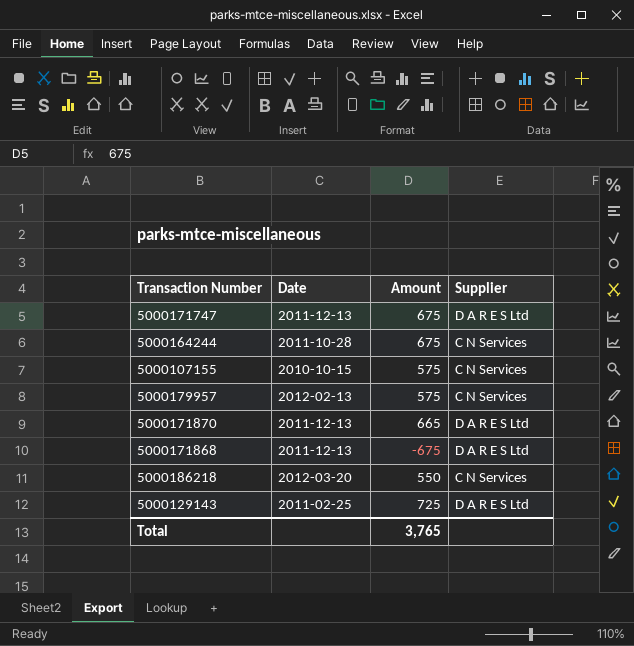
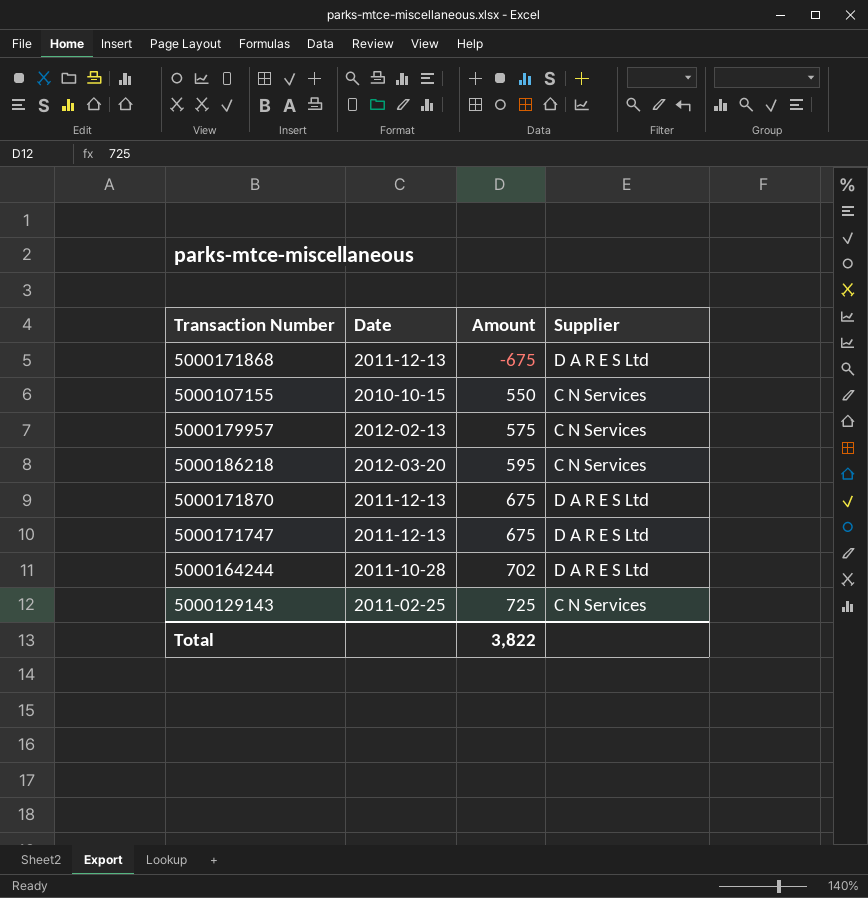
row order: none -> Amount ascending
5000107155 | Amount: 575 -> 550
5000186218 | Amount: 550 -> 595
5000171870 | Amount: 665 -> 675
5000164244 | Amount: 675 -> 702
5000164244 | Supplier: C N Services -> D A R E S Ltd
5000129143 | Supplier: D A R E S Ltd -> C N Services
Total | Amount: 3,765 -> 3,822

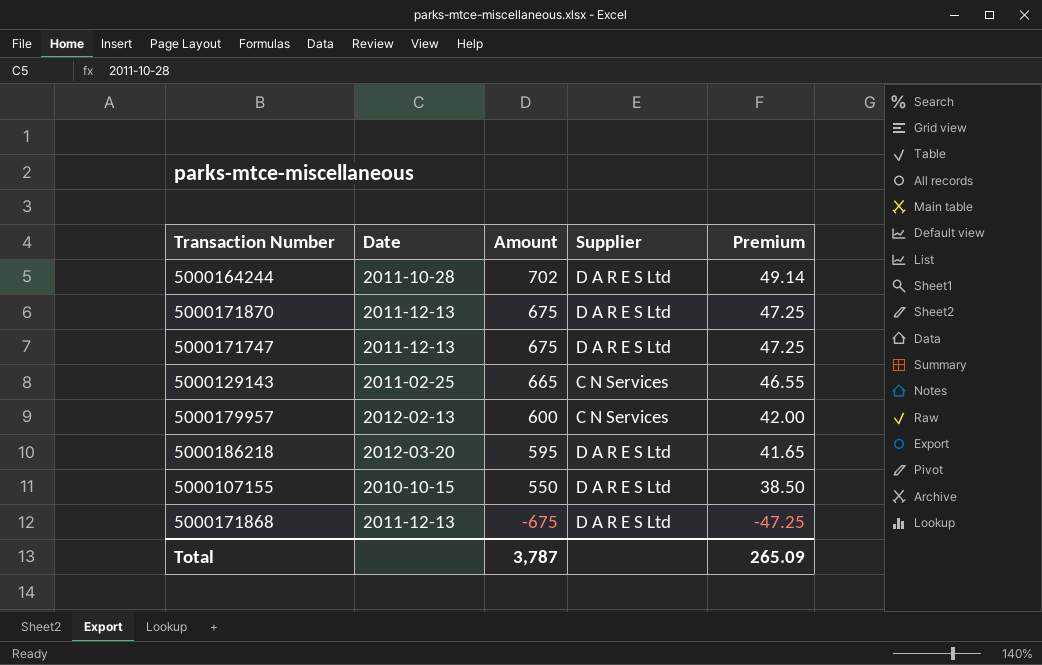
row order: Amount ascending -> Amount descending
column Premium | formula: none -> [Amount] * 0.07
5000129143 | Amount: 725 -> 665
5000179957 | Amount: 575 -> 600
5000186218 | Supplier: C N Services -> D A R E S Ltd
5000107155 | Supplier: C N Services -> D A R E S Ltd
Total | Amount: 3,822 -> 3,787

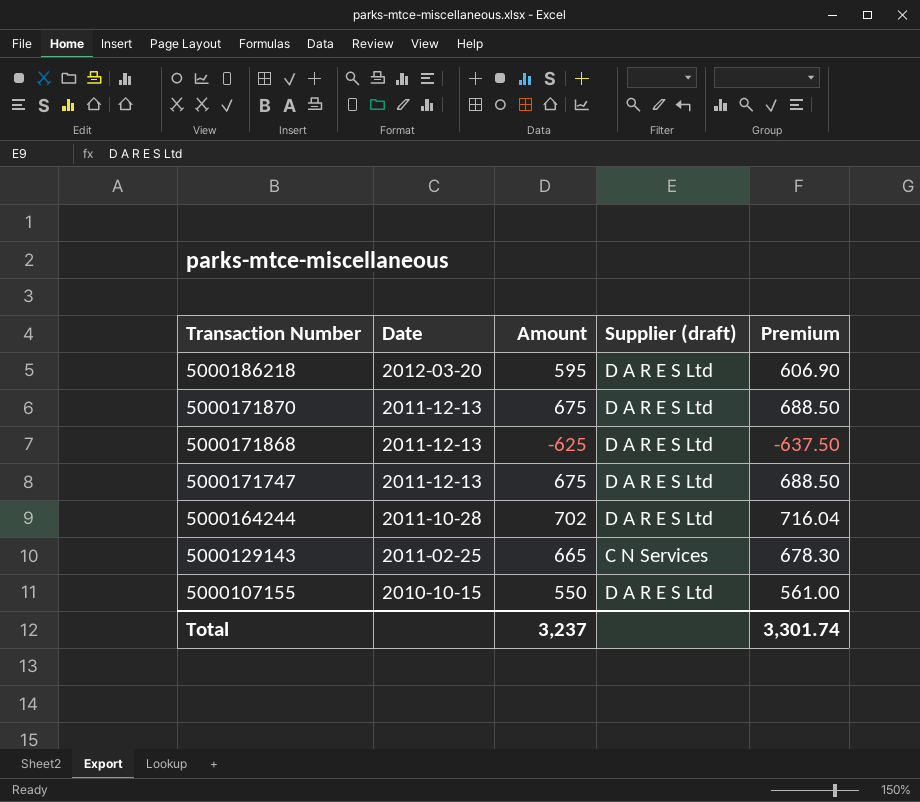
row order: Amount descending -> Transaction Number descending
column name: Supplier -> Supplier (draft)
column Premium | formula: [Amount] * 0.07 -> [Amount] * 1.02
row 5000179957: 2012-02-13 | 600 | C N Services | 42.00 -> none
5000171868 | Amount: -675 -> -625
Total | Amount: 3,787 -> 3,237
Total | Premium: 265.09 -> 3,301.74

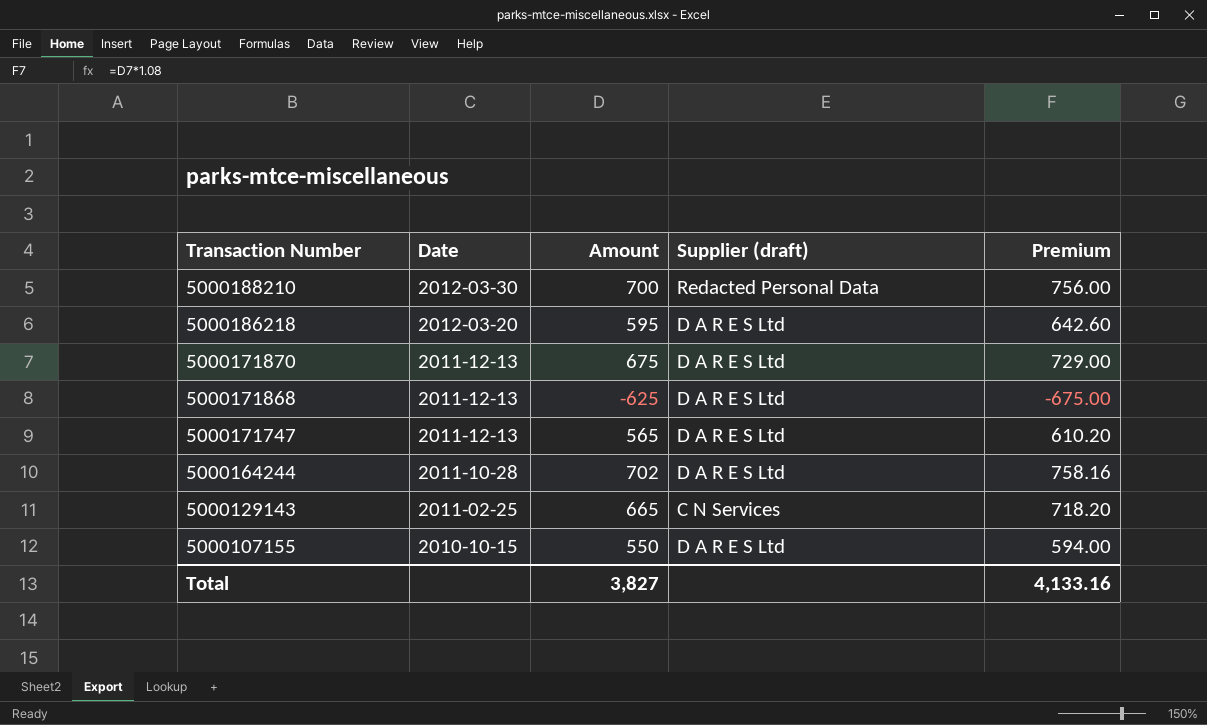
column Premium | formula: [Amount] * 1.02 -> [Amount] * 1.08
row 5000188210: none -> 2012-03-30 | 700 | Redacted Personal Data | 756.00
5000171747 | Amount: 675 -> 565
Total | Amount: 3,237 -> 3,827
Total | Premium: 3,301.74 -> 4,133.16

